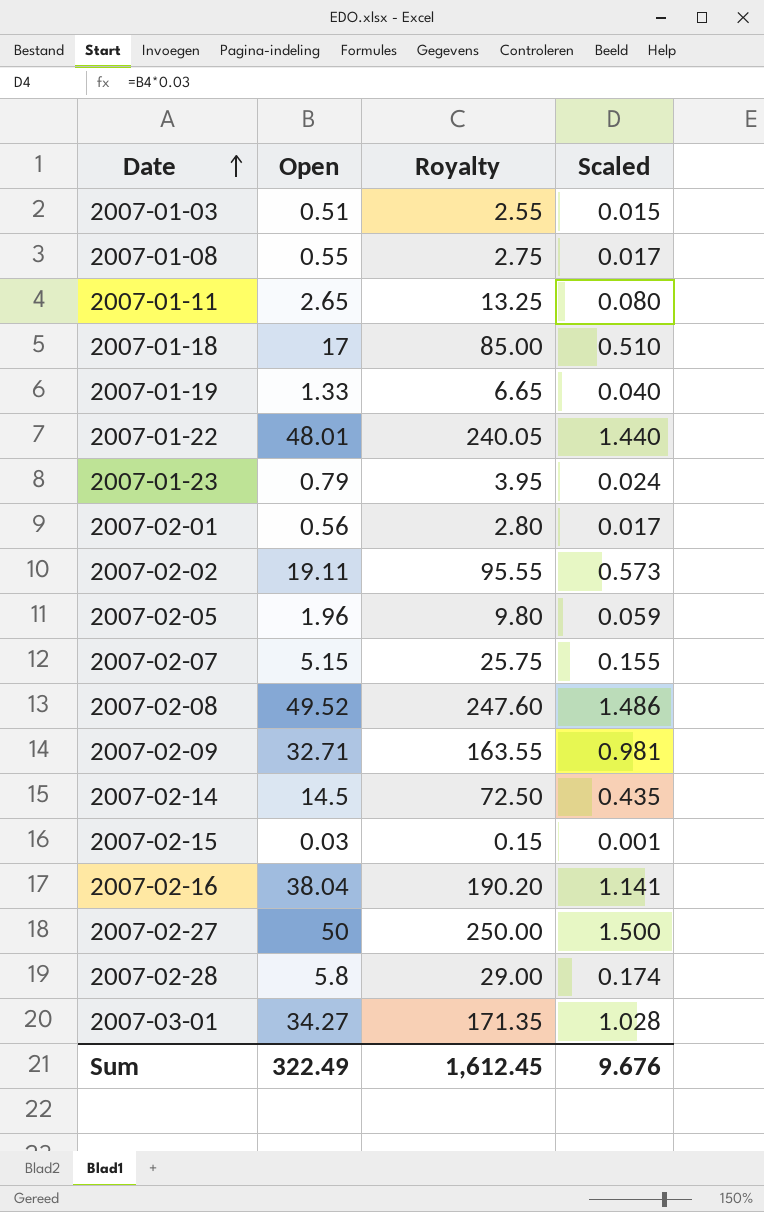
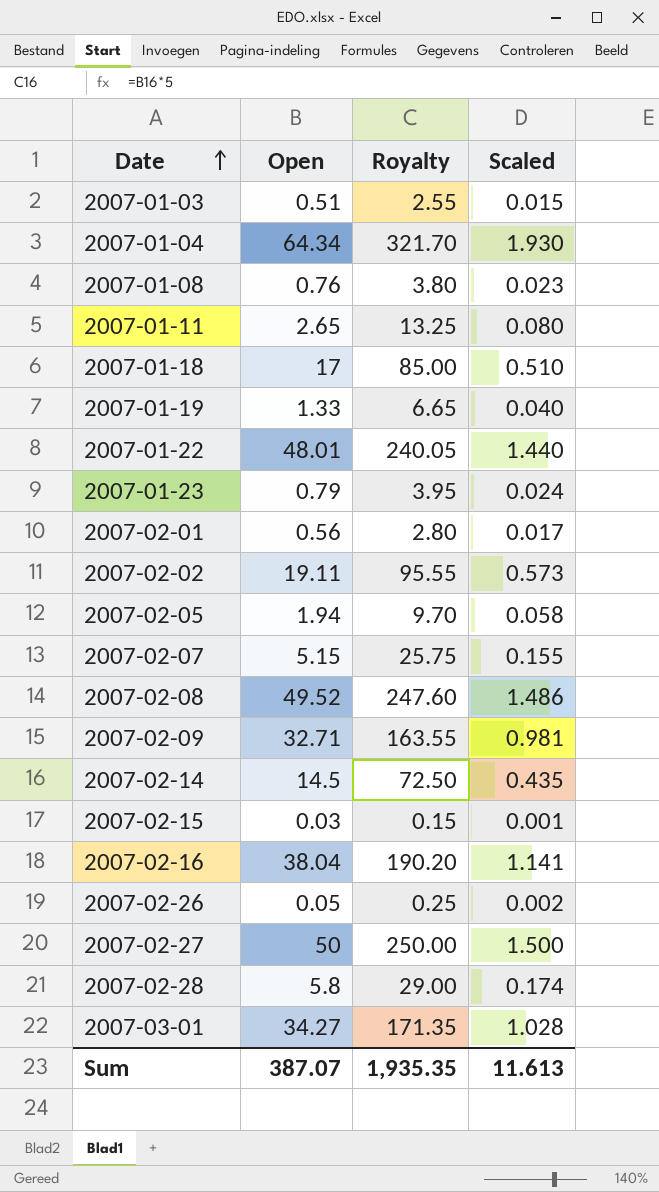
row 2007-01-04: none -> 64.34 | 321.70 | 1.930
2007-01-08 | Open: 0.55 -> 0.76
2007-01-08 | Royalty: 2.75 -> 3.80
2007-01-08 | Scaled: 0.017 -> 0.023
2007-02-05 | Open: 1.96 -> 1.94
2007-02-05 | Royalty: 9.80 -> 9.70
2007-02-05 | Scaled: 0.059 -> 0.058
row 2007-02-26: none -> 0.05 | 0.25 | 0.002
Sum | Open: 322.49 -> 387.07
Sum | Royalty: 1,612.45 -> 1,935.35
Sum | Scaled: 9.676 -> 11.613

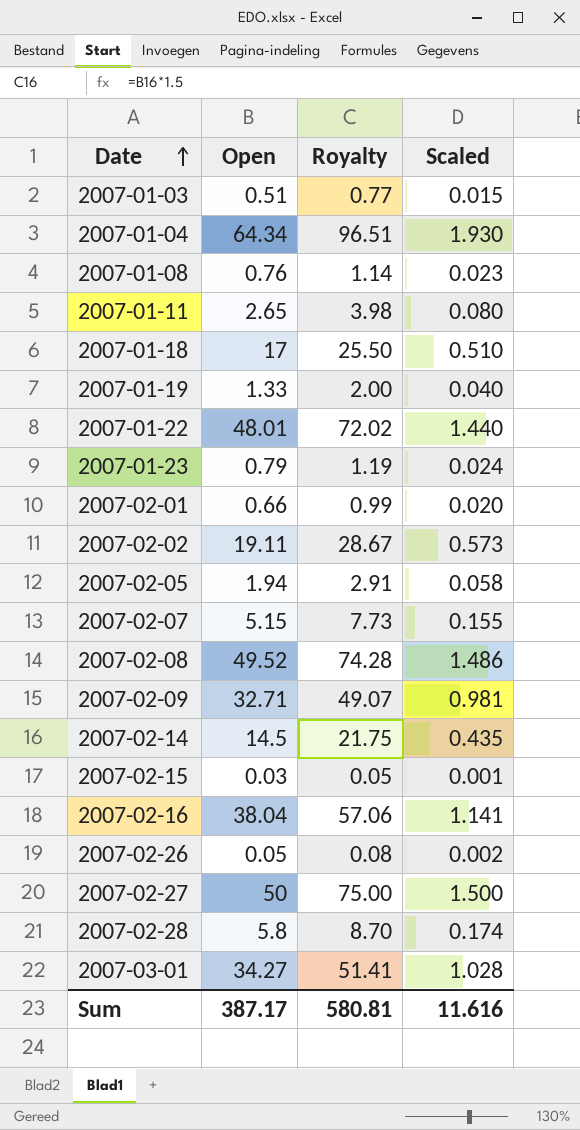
column Royalty | formula: [Open] * 5 -> [Open] * 1.5
2007-02-01 | Open: 0.56 -> 0.66
2007-02-01 | Scaled: 0.017 -> 0.020
Sum | Open: 387.07 -> 387.17
Sum | Royalty: 1,935.35 -> 580.81
Sum | Scaled: 11.613 -> 11.616

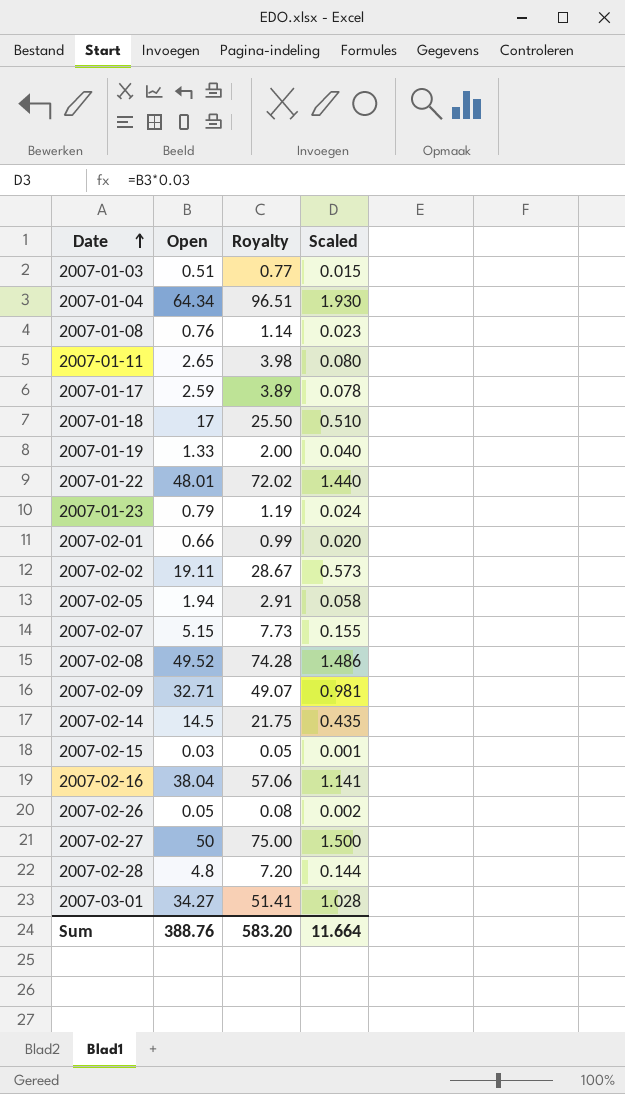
row 2007-01-17: none -> 2.59 | 3.89 | 0.078
2007-02-28 | Open: 5.8 -> 4.8
2007-02-28 | Royalty: 8.70 -> 7.20
2007-02-28 | Scaled: 0.174 -> 0.144
Sum | Open: 387.17 -> 388.76
Sum | Royalty: 580.81 -> 583.20
Sum | Scaled: 11.616 -> 11.664

